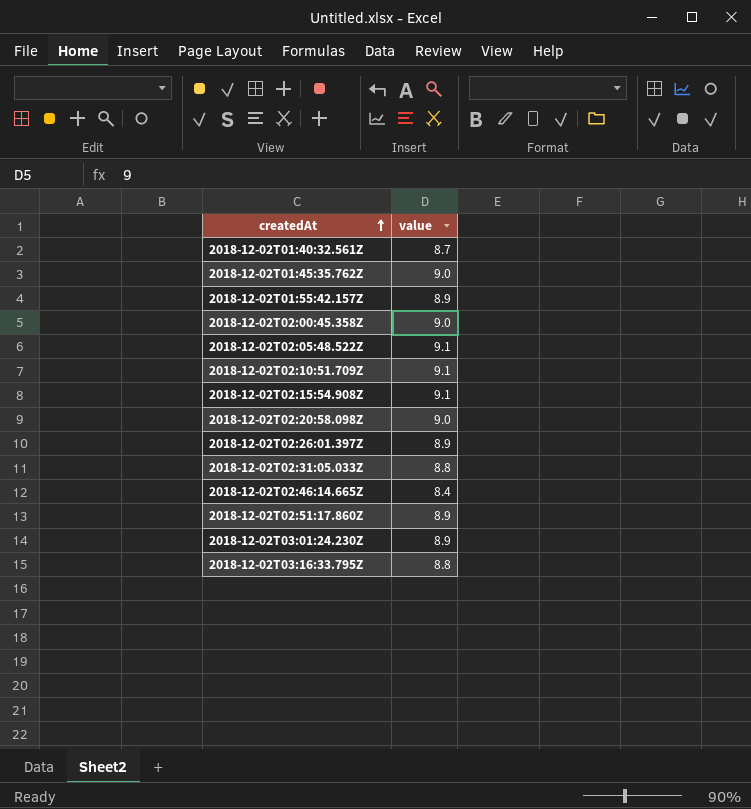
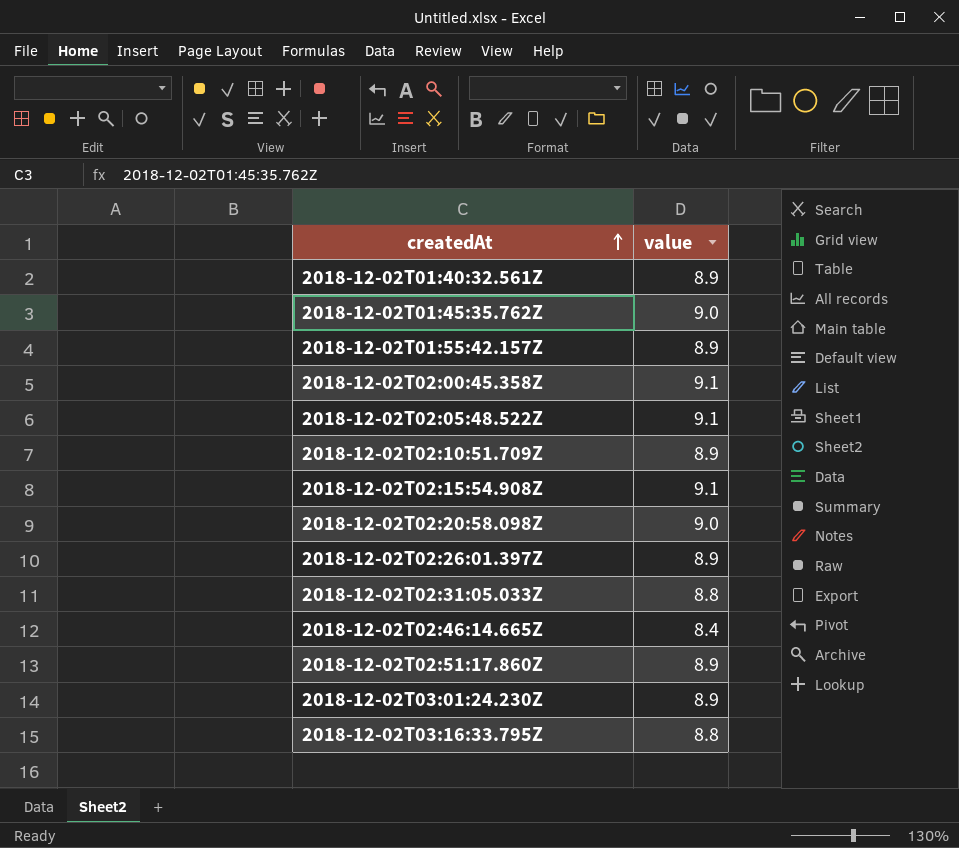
2018-12-02T01:40:32.561Z | value: 8.7 -> 8.9
2018-12-02T02:00:45.358Z | value: 9.0 -> 9.1
2018-12-02T02:10:51.709Z | value: 9.1 -> 8.9

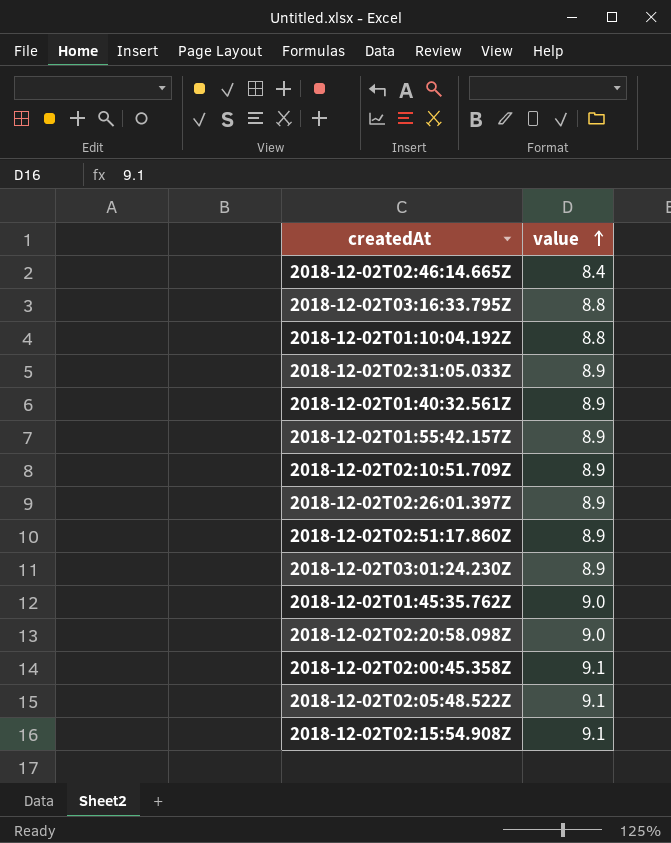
row order: createdAt ascending -> value ascending
row 2018-12-02T01:10:04.192Z: none -> 8.8
2018-12-02T02:31:05.033Z | value: 8.8 -> 8.9

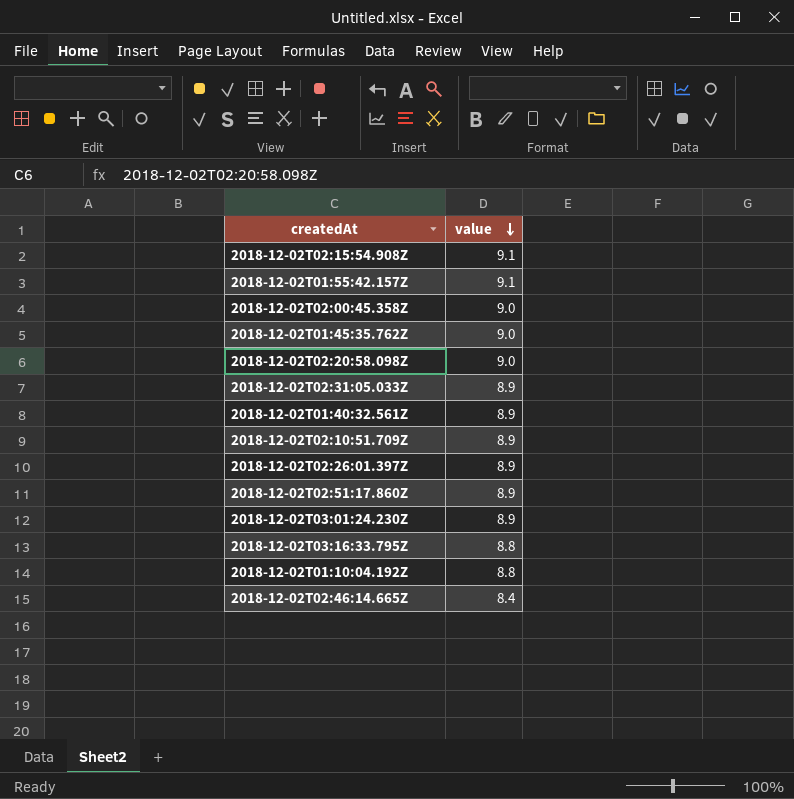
row order: value ascending -> value descending
row 2018-12-02T02:05:48.522Z: 9.1 -> none
2018-12-02T01:55:42.157Z | value: 8.9 -> 9.1
2018-12-02T02:00:45.358Z | value: 9.1 -> 9.0

